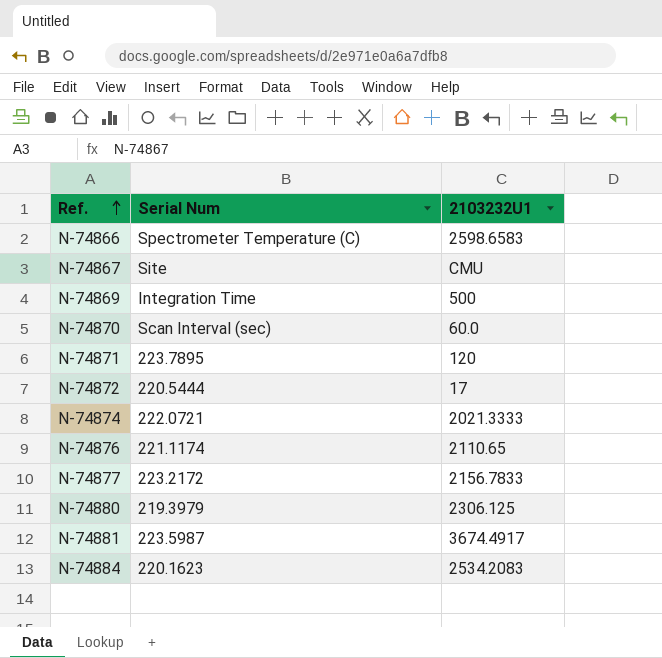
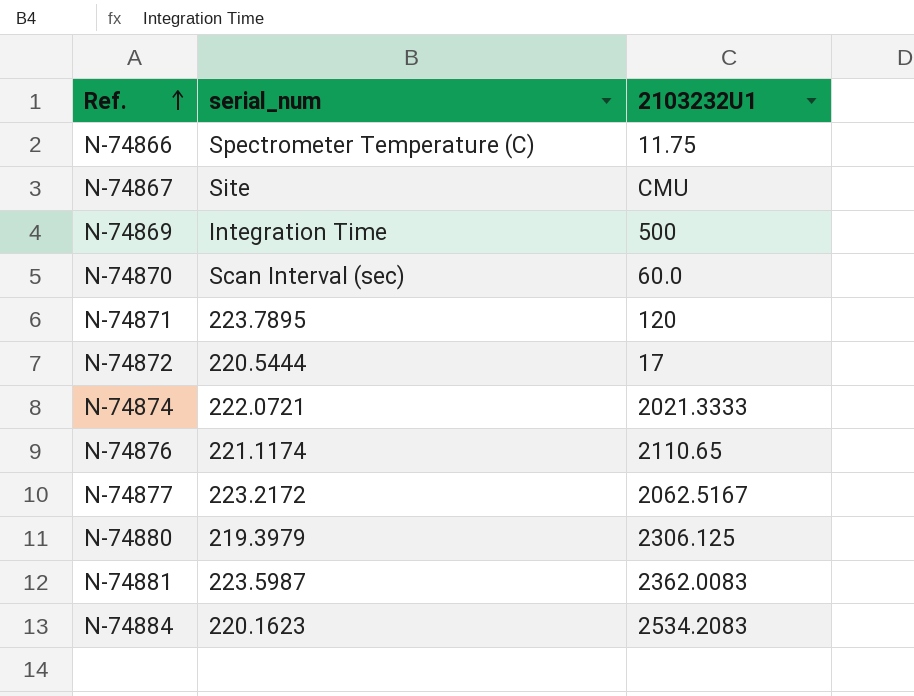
column name: Serial Num -> serial_num
N-74866 | 2103232U1: 2598.6583 -> 11.75
N-74877 | 2103232U1: 2156.7833 -> 2062.5167
N-74881 | 2103232U1: 3674.4917 -> 2362.0083

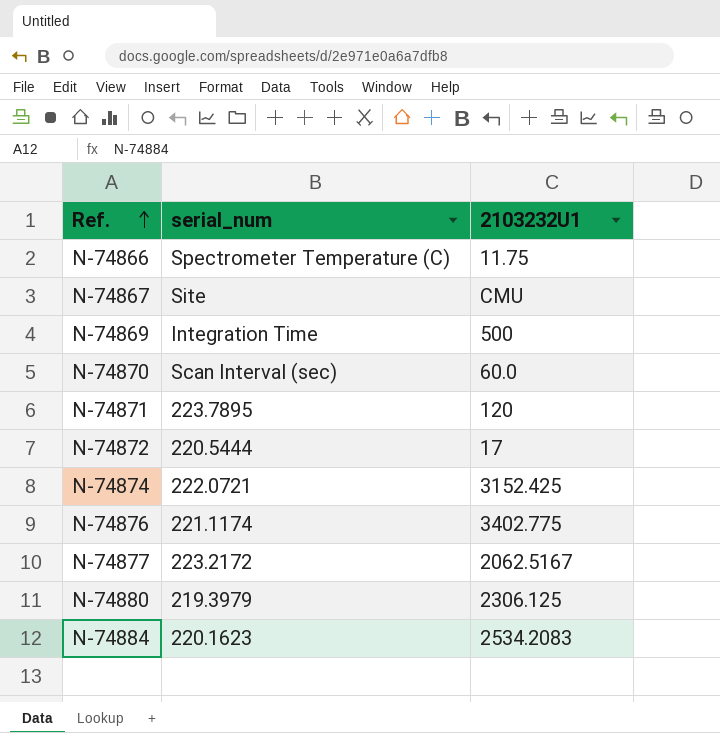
row N-74881: 223.5987 | 2362.0083 -> none
N-74874 | 2103232U1: 2021.3333 -> 3152.425
N-74876 | 2103232U1: 2110.65 -> 3402.775

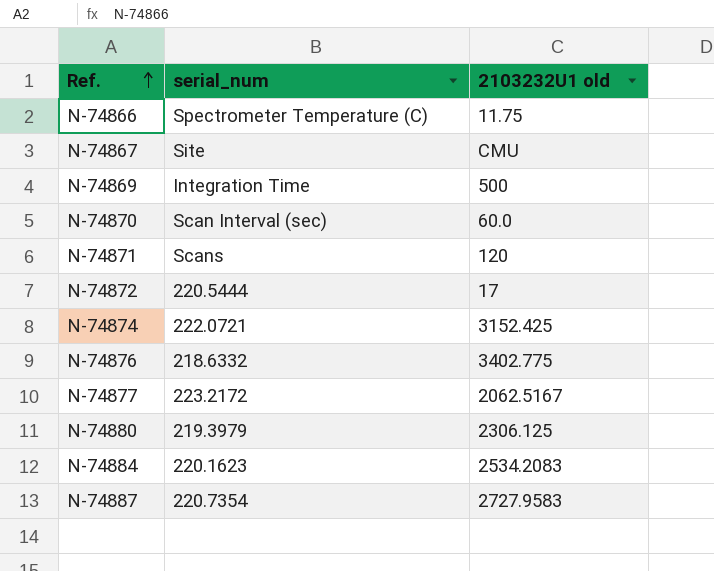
column name: 2103232U1 -> 2103232U1 old
N-74871 | serial_num: 223.7895 -> Scans
N-74876 | serial_num: 221.1174 -> 218.6332
row N-74887: none -> 220.7354 | 2727.9583

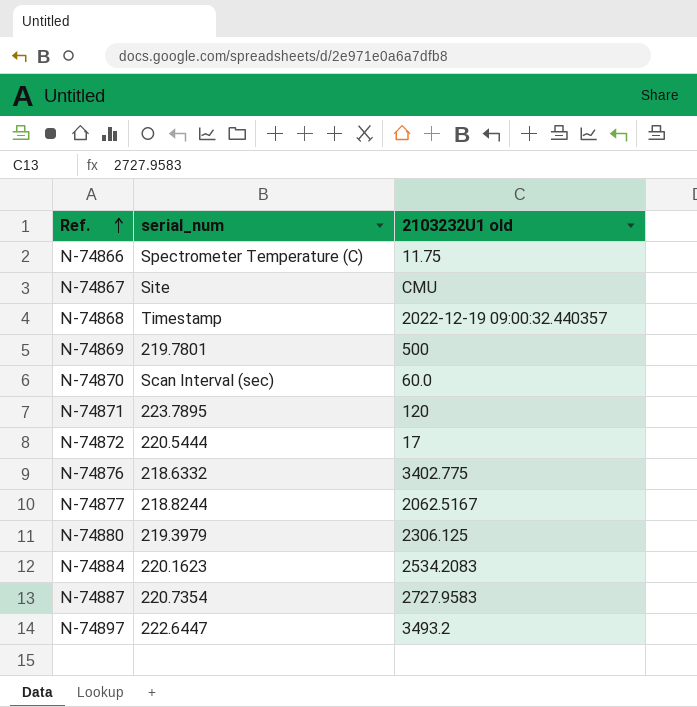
row N-74874: 222.0721 | 3152.425 -> none
row N-74868: none -> Timestamp | 2022-12-19 09:00:32.440357
N-74869 | serial_num: Integration Time -> 219.7801
N-74871 | serial_num: Scans -> 223.7895
N-74877 | serial_num: 223.2172 -> 218.8244
row N-74897: none -> 222.6447 | 3493.2

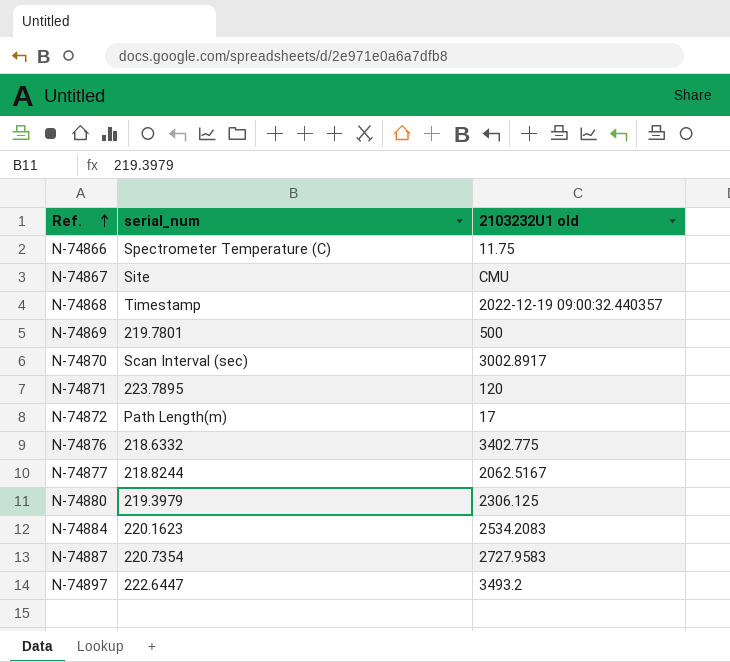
N-74870 | 2103232U1 old: 60.0 -> 3002.8917
N-74872 | serial_num: 220.5444 -> Path Length(m)

